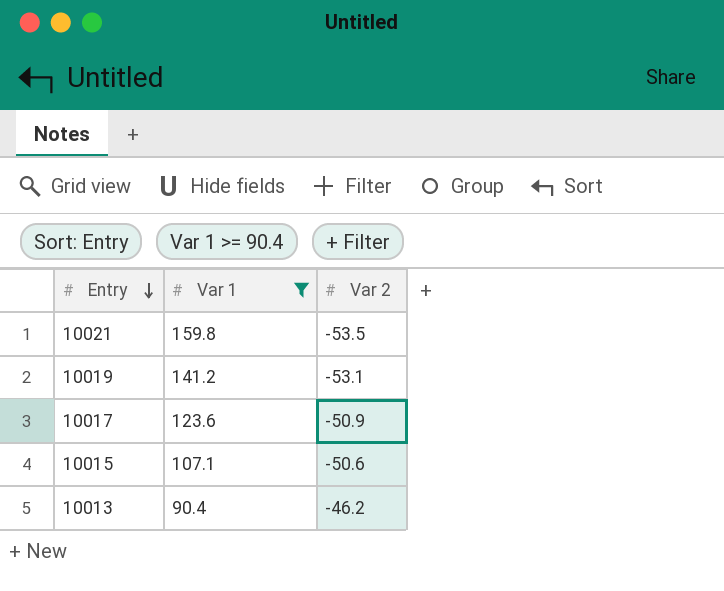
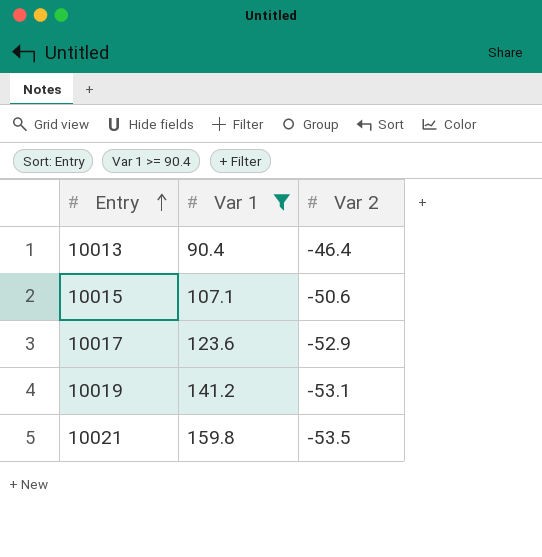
row order: Entry descending -> Entry ascending
10013 | Var 2: -46.2 -> -46.4
10017 | Var 2: -50.9 -> -52.9

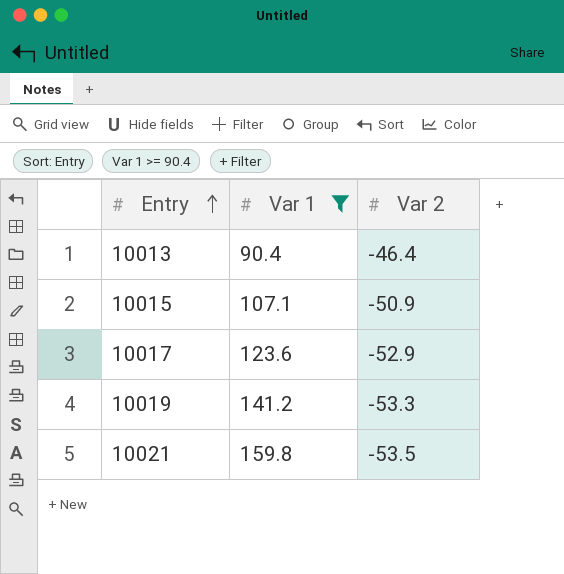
10015 | Var 2: -50.6 -> -50.9
10019 | Var 2: -53.1 -> -53.3

